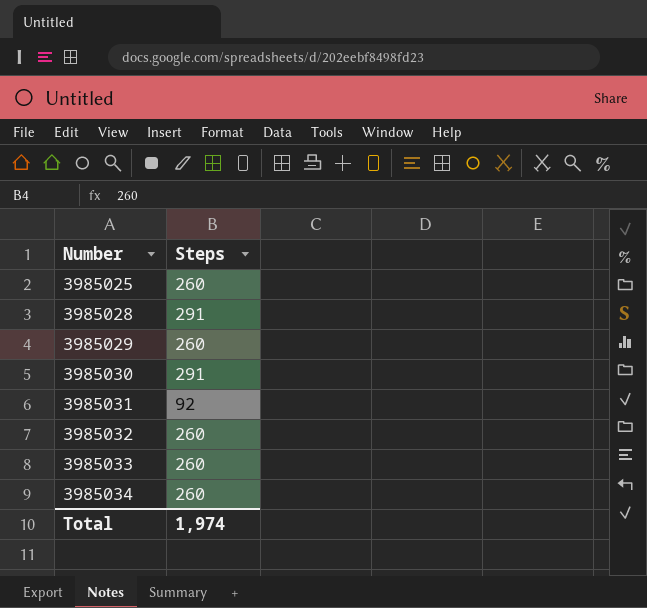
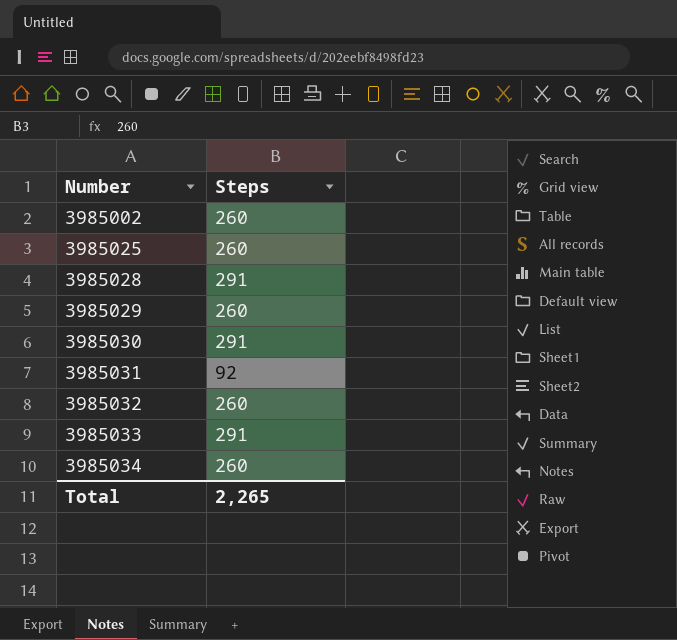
row 3985002: none -> 260
3985033 | Steps: 260 -> 291
Total | Steps: 1,974 -> 2,265

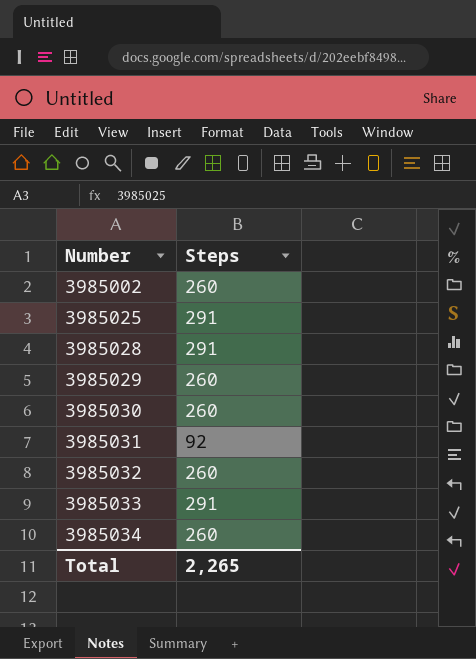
3985025 | Steps: 260 -> 291
3985030 | Steps: 291 -> 260

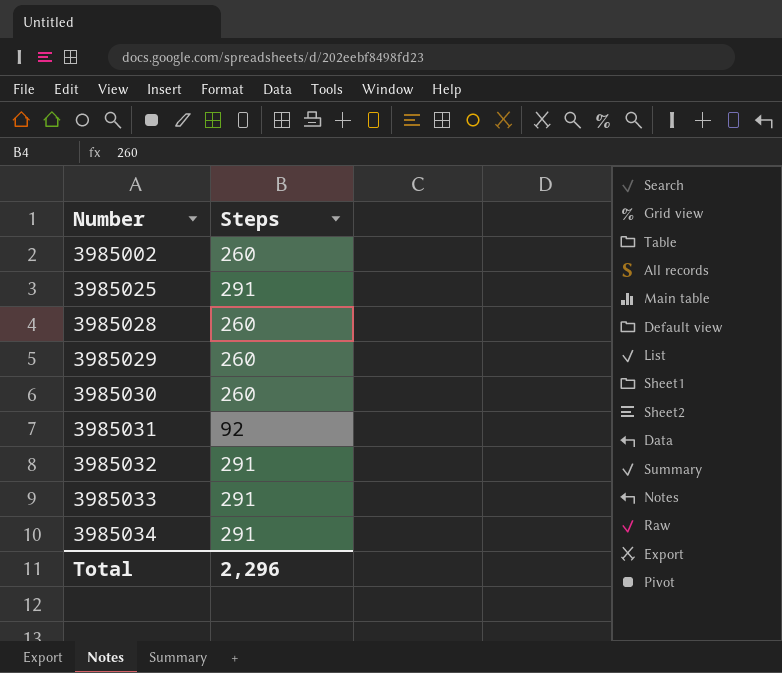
3985028 | Steps: 291 -> 260
3985032 | Steps: 260 -> 291
3985034 | Steps: 260 -> 291
Total | Steps: 2,265 -> 2,296

